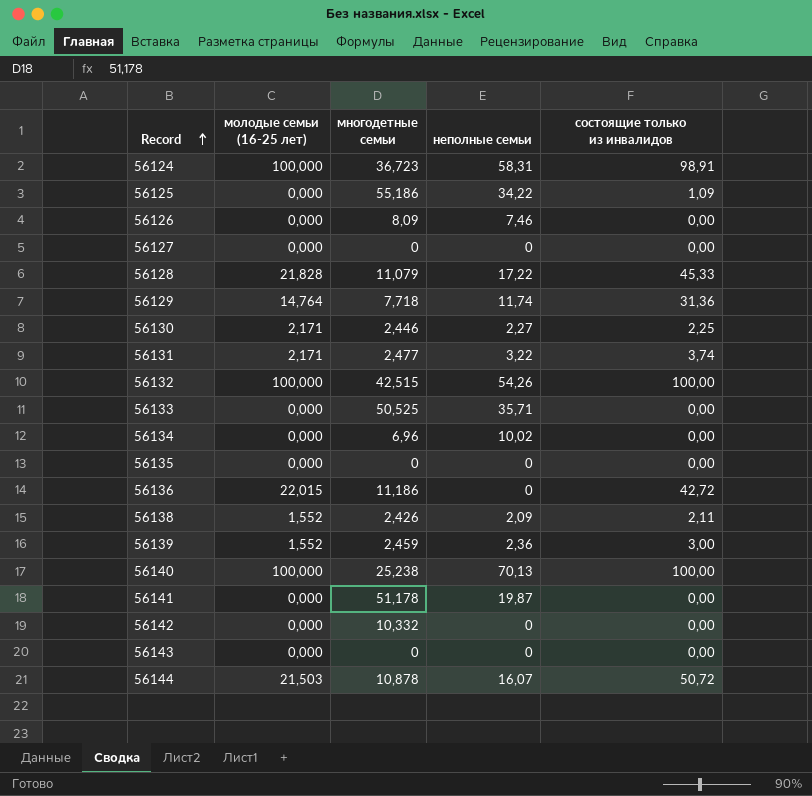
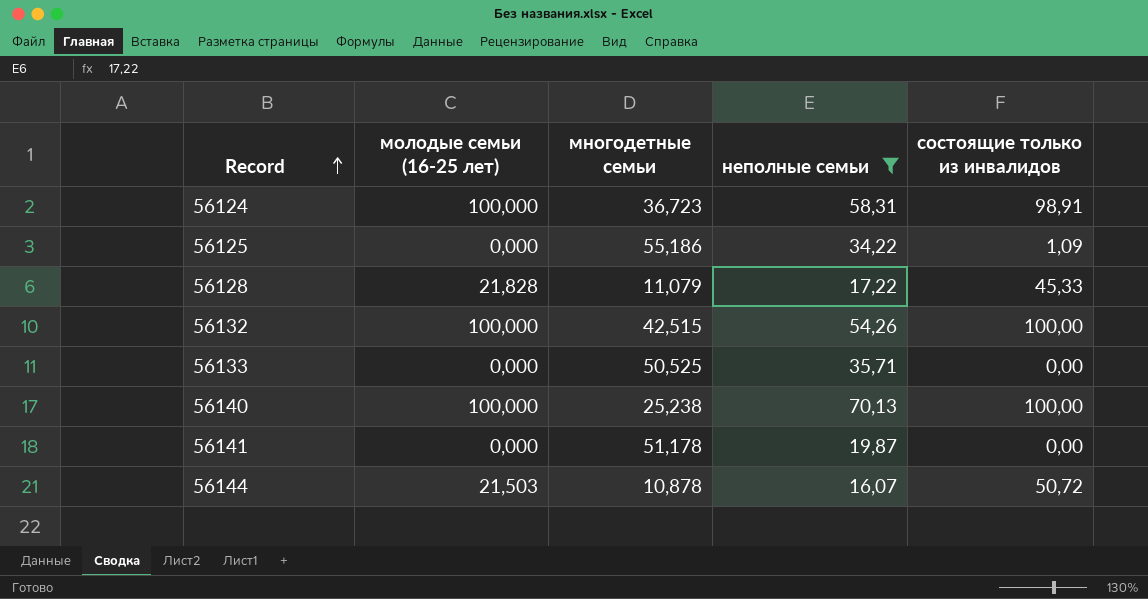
filter: none -> неполные семьи >= 16,07

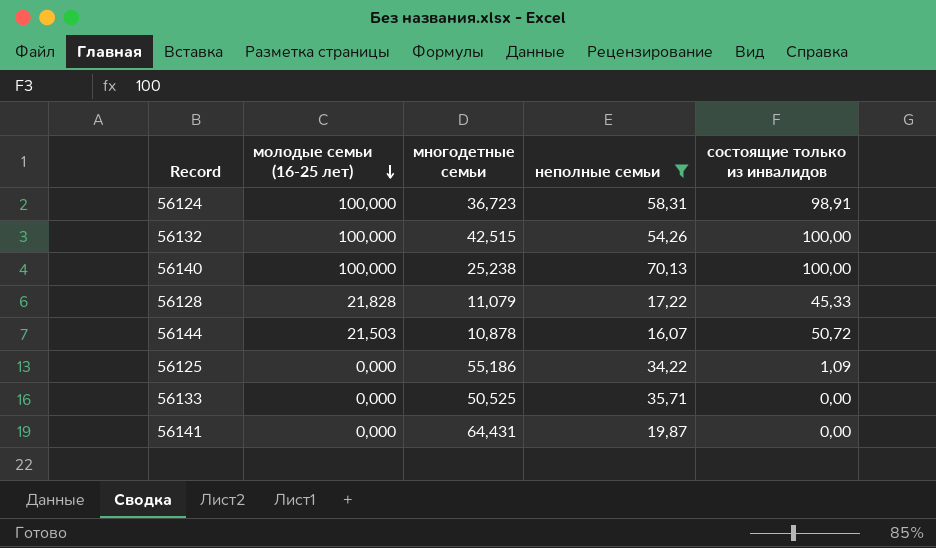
row order: Record ascending -> молодые семьи (16-25 лет) descending
56141 | многодетные семьи: 51,178 -> 64,431

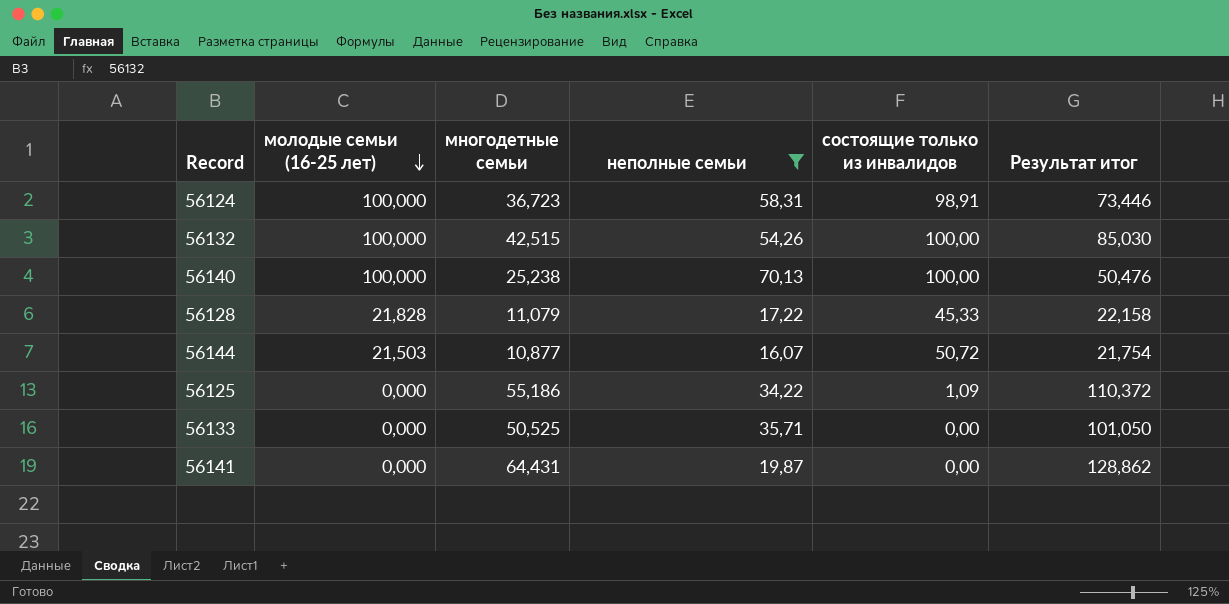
column Результат итог | formula: none -> [многодетные семьи] * 2
56144 | многодетные семьи: 10,878 -> 10,877

